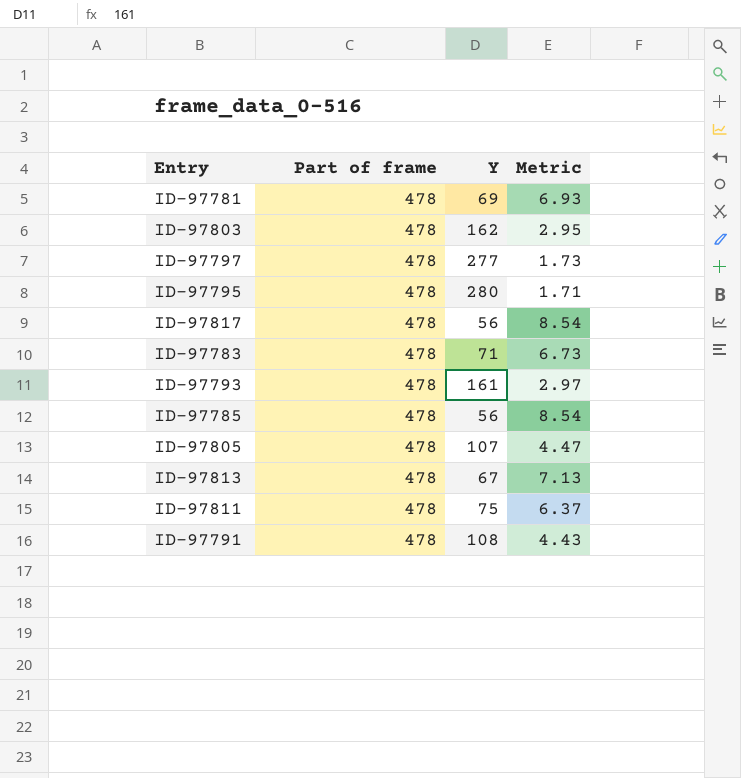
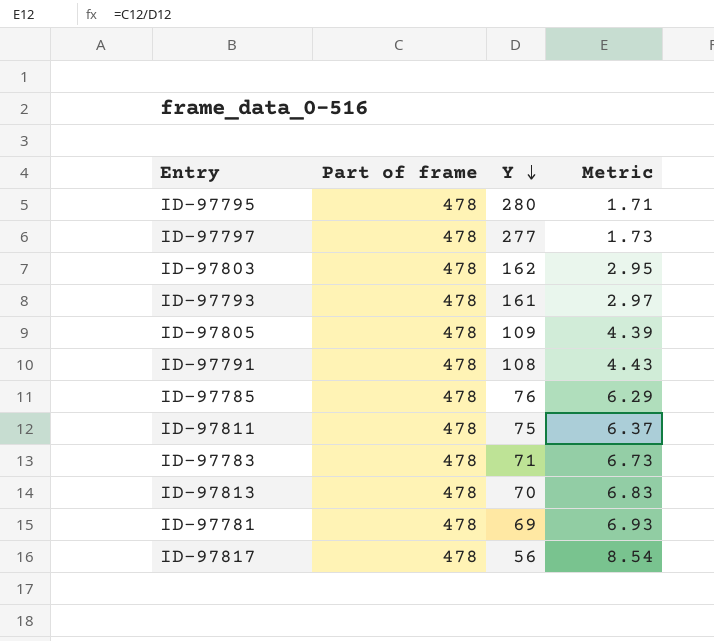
row order: none -> Y descending
ID-97805 | Y: 107 -> 109
ID-97805 | Metric: 4.47 -> 4.39
ID-97785 | Y: 56 -> 76
ID-97785 | Metric: 8.54 -> 6.29
ID-97813 | Y: 67 -> 70
ID-97813 | Metric: 7.13 -> 6.83

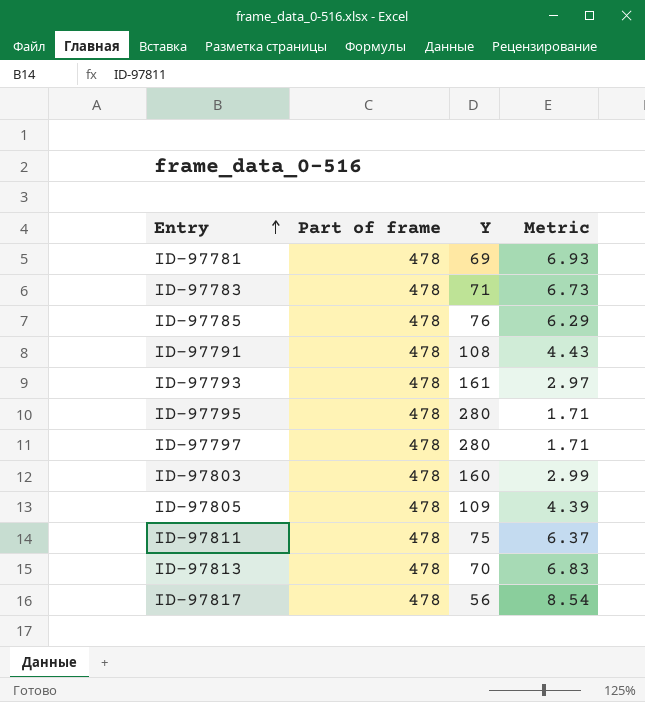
row order: Y descending -> Entry ascending
ID-97797 | Y: 277 -> 280
ID-97797 | Metric: 1.73 -> 1.71
ID-97803 | Y: 162 -> 160
ID-97803 | Metric: 2.95 -> 2.99

